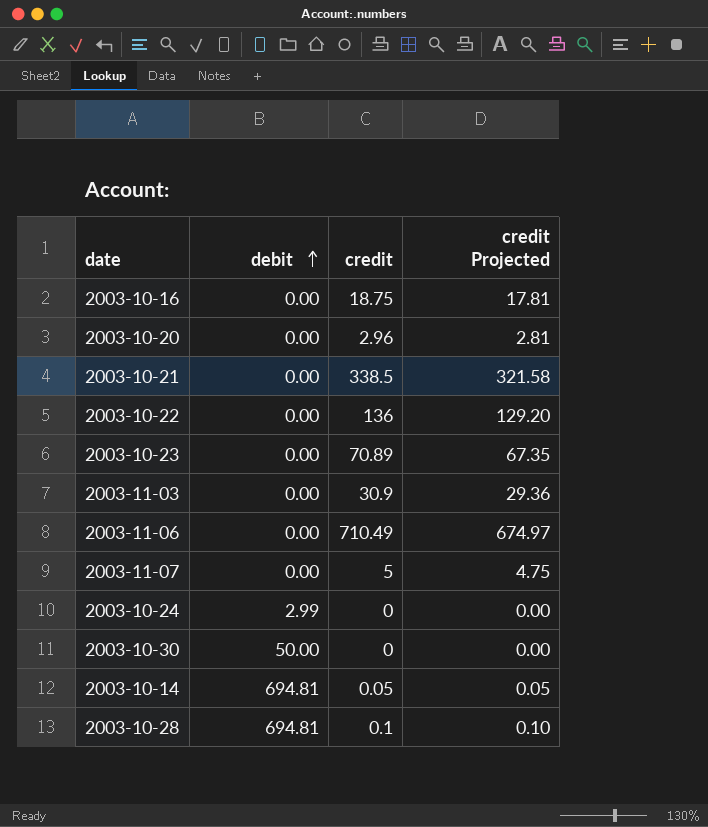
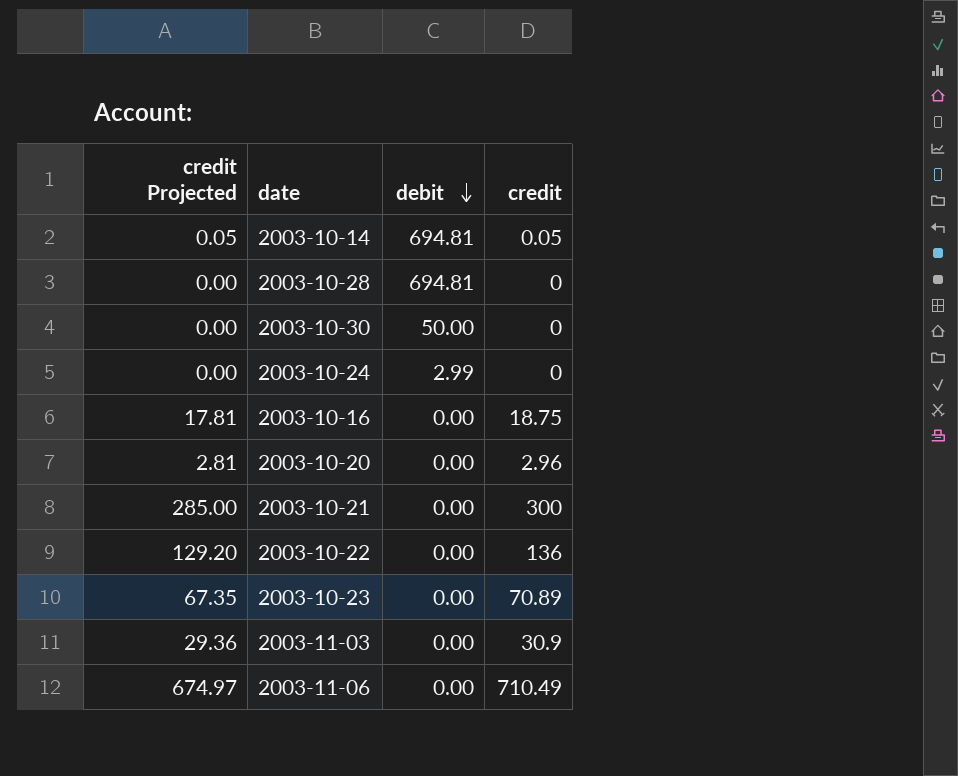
row order: debit ascending -> debit descending
column credit Projected | position: 4 -> 1
row 2003-11-07: 0.00 | 5 | 4.75 -> none
2003-10-28 | credit Projected: 0.10 -> 0.00
2003-10-28 | credit: 0.1 -> 0
2003-10-21 | credit Projected: 321.58 -> 285.00
2003-10-21 | credit: 338.5 -> 300

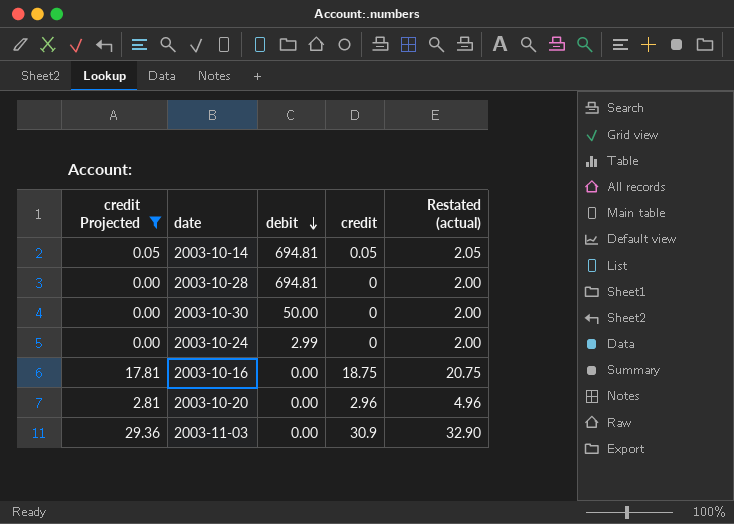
filter: none -> credit Projected <= 29.36
column Restated (actual) | formula: none -> [credit] + 2

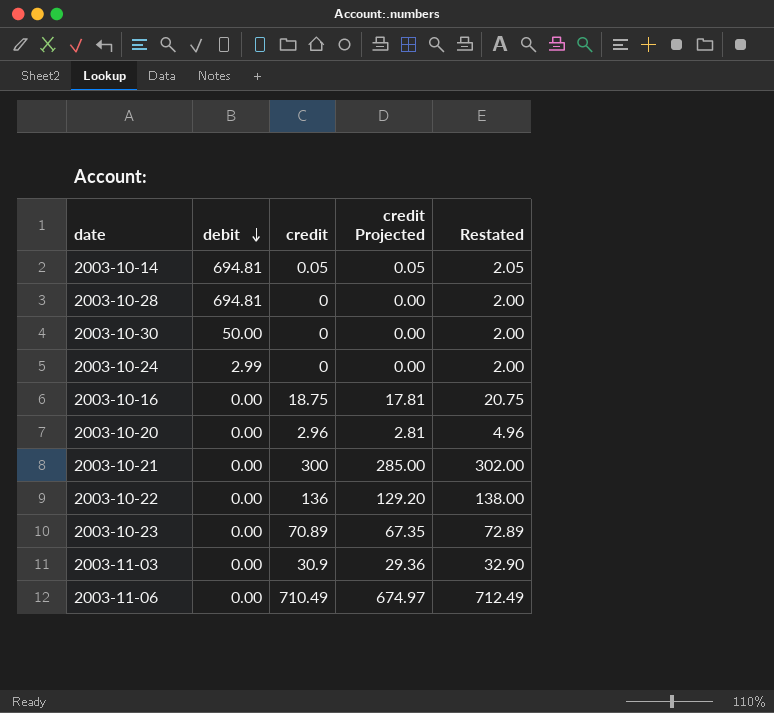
filter: credit Projected <= 29.36 -> none
column credit Projected | position: 1 -> 4
column name: Restated (actual) -> Restated

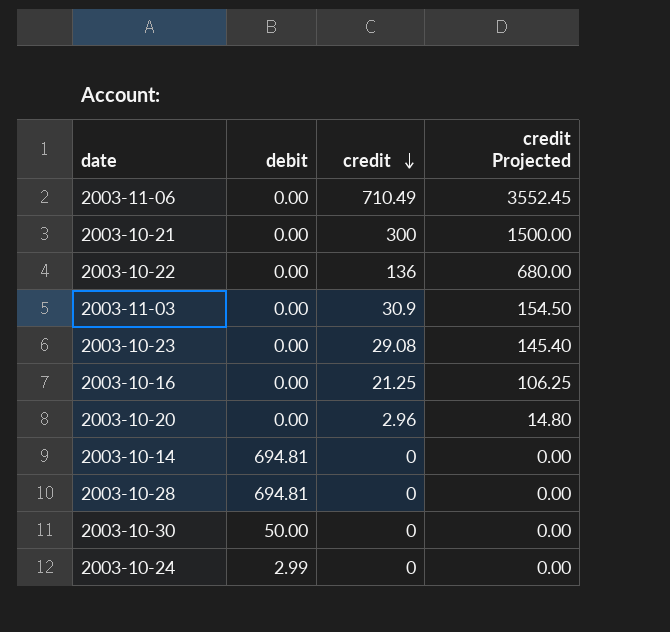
row order: debit descending -> credit descending
column Restated | formula: [credit] + 2 -> none
column credit Projected | formula: [credit] * 0.95 -> [credit] * 5
2003-10-23 | credit: 70.89 -> 29.08
2003-10-16 | credit: 18.75 -> 21.25
2003-10-14 | credit: 0.05 -> 0

